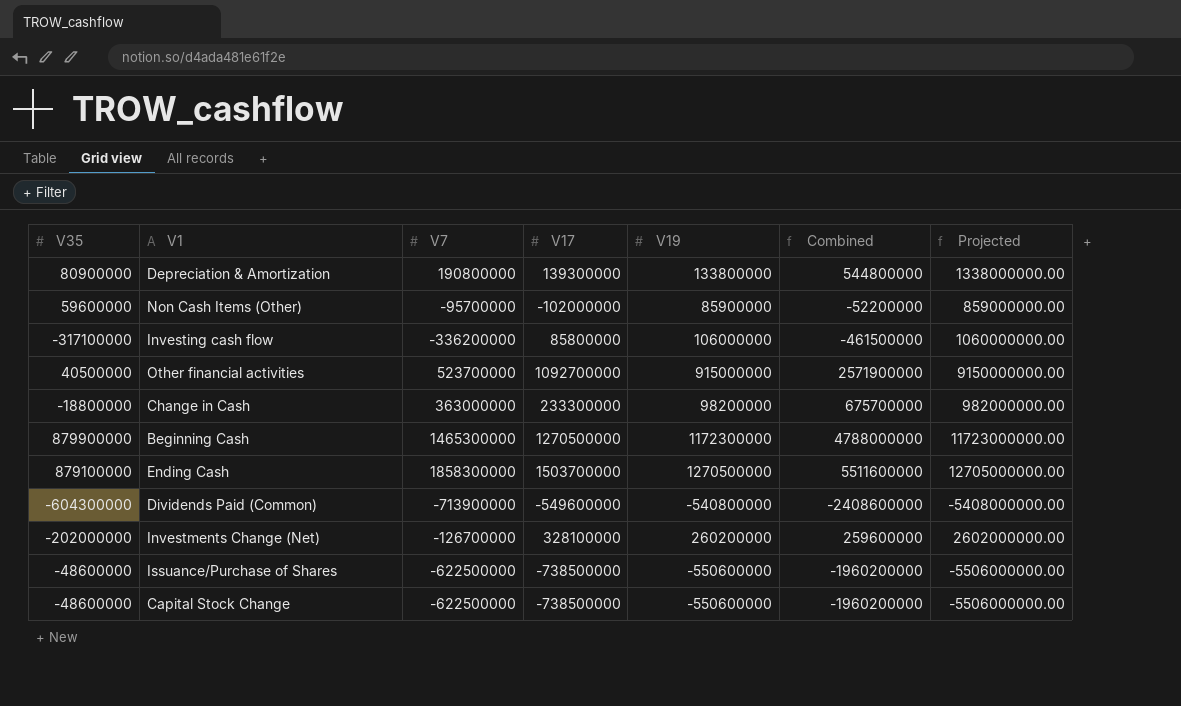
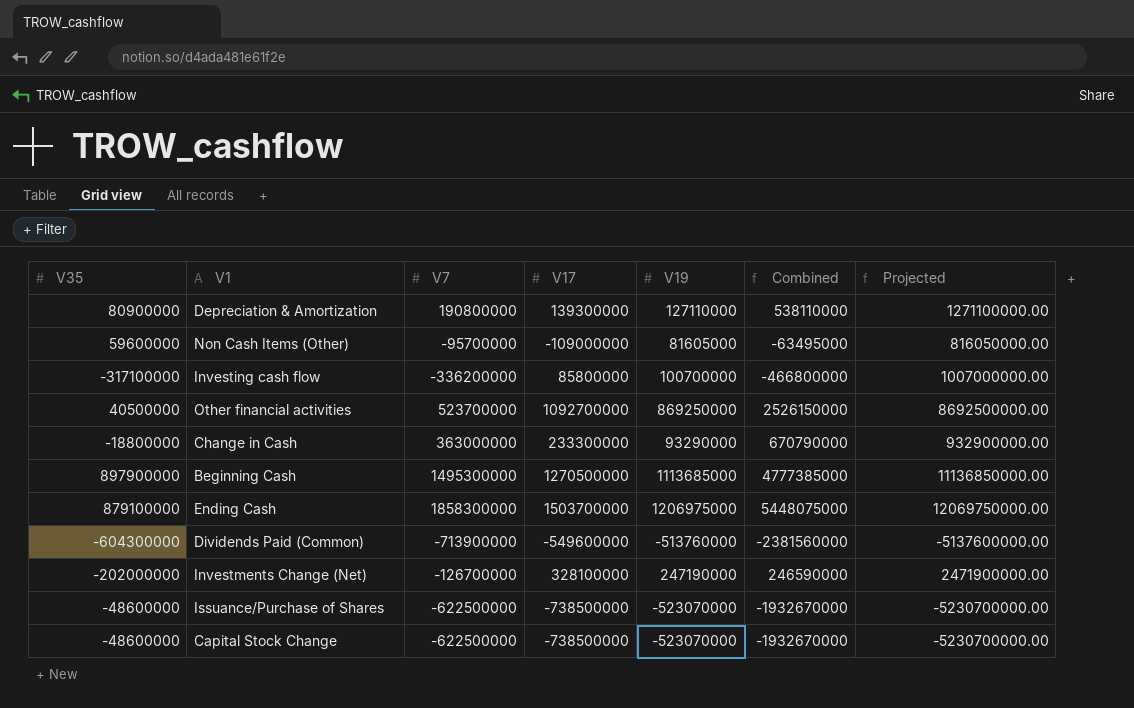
Depreciation & Amortization | V19: 133800000 -> 127110000
Depreciation & Amortization | Combined: 544800000 -> 538110000
Depreciation & Amortization | Projected: 1338000000.00 -> 1271100000.00
Non Cash Items (Other) | V17: -102000000 -> -109000000
Non Cash Items (Other) | V19: 85900000 -> 81605000
Non Cash Items (Other) | Combined: -52200000 -> -63495000
Non Cash Items (Other) | Projected: 859000000.00 -> 816050000.00
Investing cash flow | V19: 106000000 -> 100700000
Investing cash flow | Combined: -461500000 -> -466800000
Investing cash flow | Projected: 1060000000.00 -> 1007000000.00
Other financial activities | V19: 915000000 -> 869250000
Other financial activities | Combined: 2571900000 -> 2526150000
Other financial activities | Projected: 9150000000.00 -> 8692500000.00
Change in Cash | V19: 98200000 -> 93290000
Change in Cash | Combined: 675700000 -> 670790000
Change in Cash | Projected: 982000000.00 -> 932900000.00
Beginning Cash | V35: 879900000 -> 897900000
Beginning Cash | V7: 1465300000 -> 1495300000
Beginning Cash | V19: 1172300000 -> 1113685000
Beginning Cash | Combined: 4788000000 -> 4777385000
Beginning Cash | Projected: 11723000000.00 -> 11136850000.00
Ending Cash | V19: 1270500000 -> 1206975000
Ending Cash | Combined: 5511600000 -> 5448075000
Ending Cash | Projected: 12705000000.00 -> 12069750000.00
Dividends Paid (Common) | V19: -540800000 -> -513760000
Dividends Paid (Common) | Combined: -2408600000 -> -2381560000
Dividends Paid (Common) | Projected: -5408000000.00 -> -5137600000.00
Investments Change (Net) | V19: 260200000 -> 247190000
Investments Change (Net) | Combined: 259600000 -> 246590000
Investments Change (Net) | Projected: 2602000000.00 -> 2471900000.00
Issuance/Purchase of Shares | V19: -550600000 -> -523070000
Issuance/Purchase of Shares | Combined: -1960200000 -> -1932670000
Issuance/Purchase of Shares | Projected: -5506000000.00 -> -5230700000.00
Capital Stock Change | V19: -550600000 -> -523070000
Capital Stock Change | Combined: -1960200000 -> -1932670000
Capital Stock Change | Projected: -5506000000.00 -> -5230700000.00

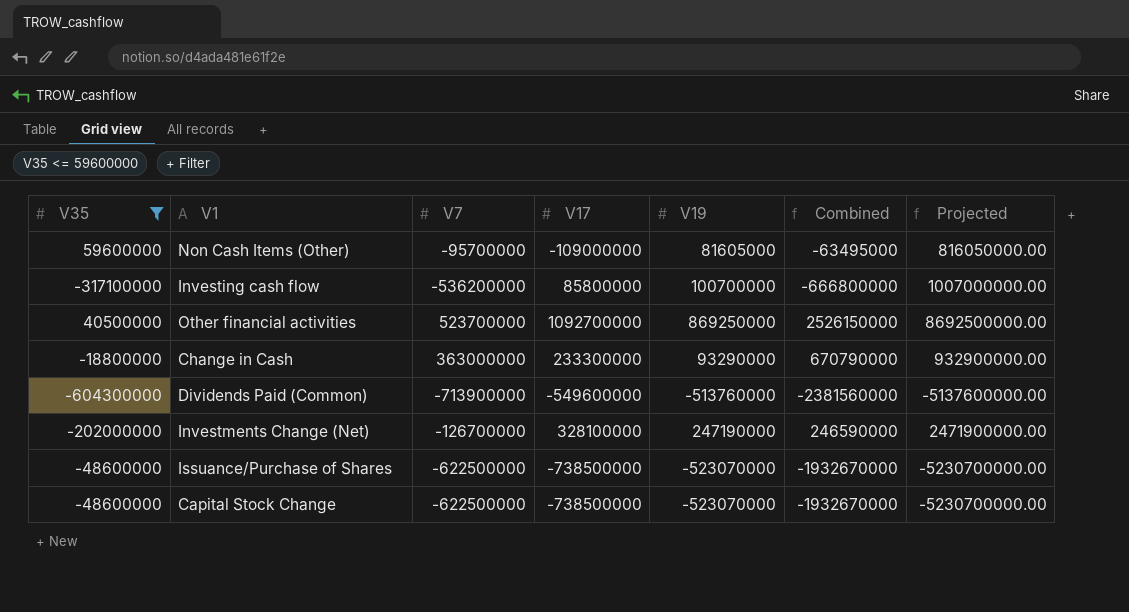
filter: none -> V35 <= 59600000
Investing cash flow | V7: -336200000 -> -536200000
Investing cash flow | Combined: -466800000 -> -666800000

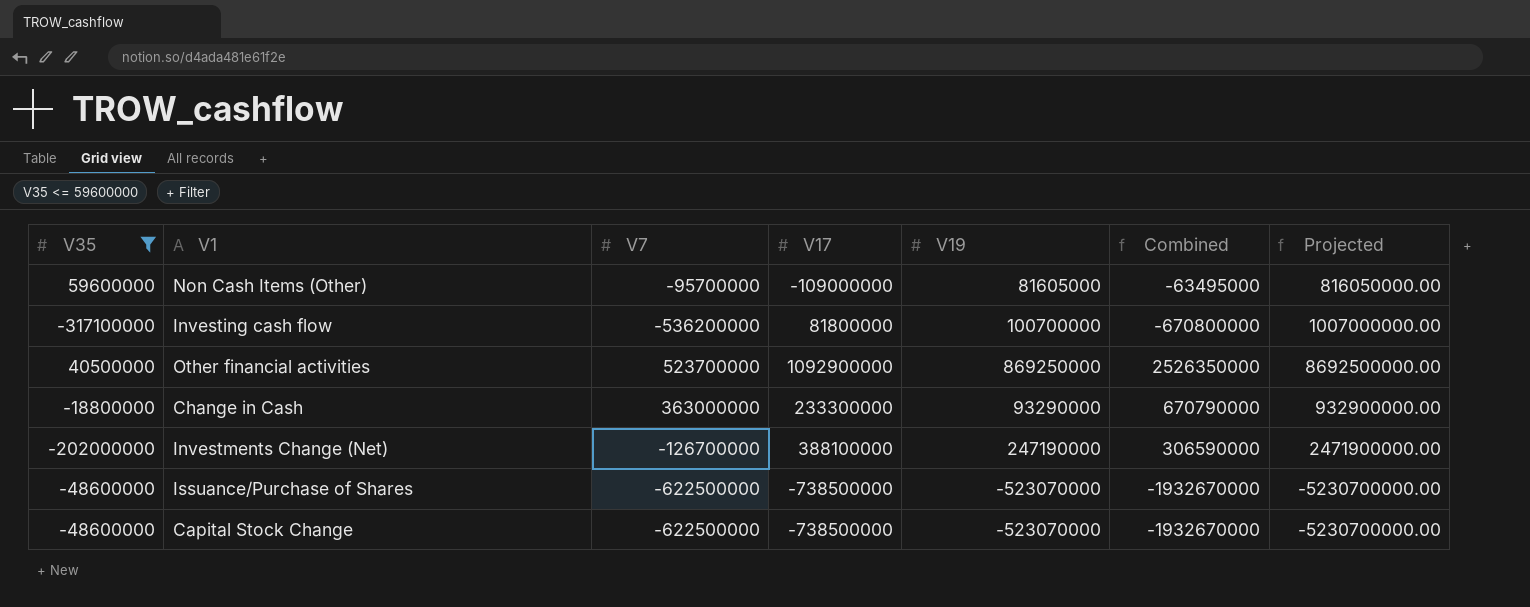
row Dividends Paid (Common): -604300000 | -713900000 | -549600000 | -513760000 | -2381560000 | -5137600000.00 -> none
Investing cash flow | V17: 85800000 -> 81800000
Investing cash flow | Combined: -666800000 -> -670800000
Other financial activities | V17: 1092700000 -> 1092900000
Other financial activities | Combined: 2526150000 -> 2526350000
Investments Change (Net) | V17: 328100000 -> 388100000
Investments Change (Net) | Combined: 246590000 -> 306590000

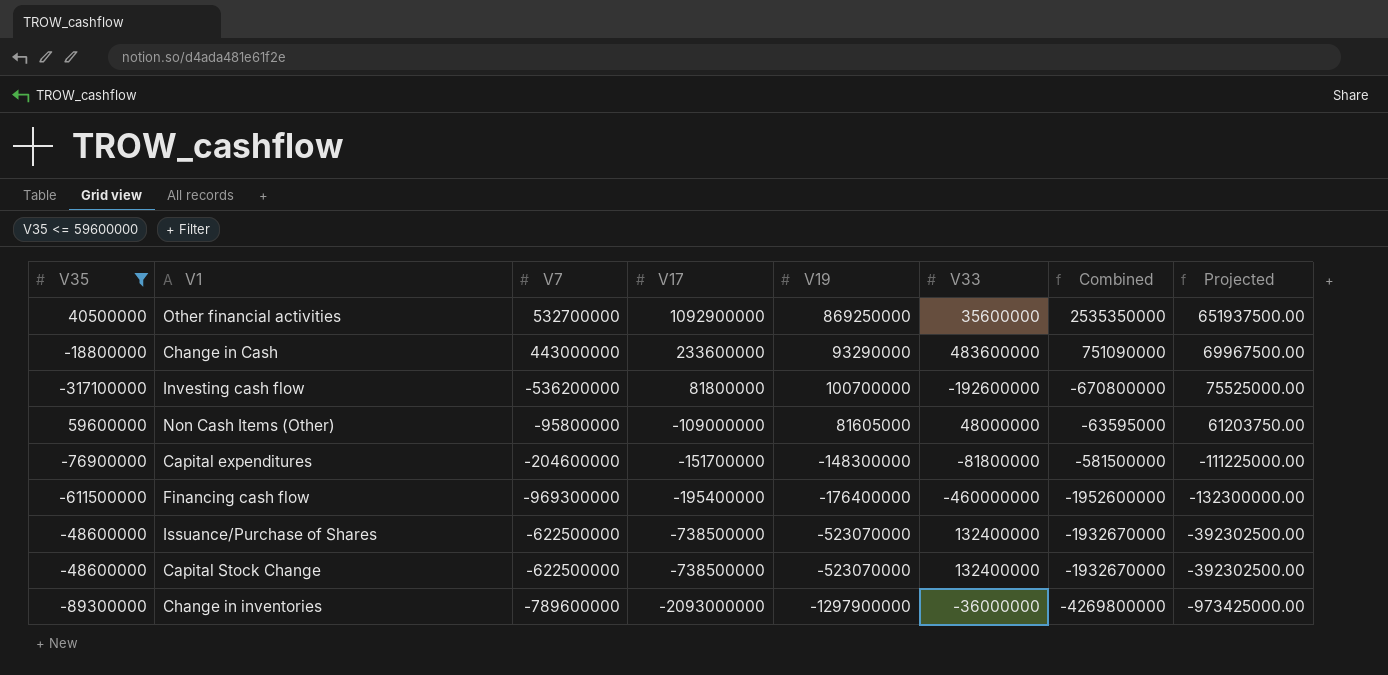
row order: none -> V17 descending
column V33 | position: none -> 6
column Projected | formula: [V19] * 10 -> [V19] * 0.75
row Investments Change (Net): -202000000 | -126700000 | 388100000 | 247190000 | 306590000 | 2471900000.00 -> none
Other financial activities | V7: 523700000 -> 532700000
Other financial activities | Combined: 2526350000 -> 2535350000
Change in Cash | V7: 363000000 -> 443000000
Change in Cash | V17: 233300000 -> 233600000
Change in Cash | Combined: 670790000 -> 751090000
Non Cash Items (Other) | V7: -95700000 -> -95800000
Non Cash Items (Other) | Combined: -63495000 -> -63595000
row Capital expenditures: none -> -76900000 | -204600000 | -151700000 | -148300000 | -81800000 | -581500000 | -111225000.00
row Financing cash flow: none -> -611500000 | -969300000 | -195400000 | -176400000 | -460000000 | -1952600000 | -132300000.00
row Change in inventories: none -> -89300000 | -789600000 | -2093000000 | -1297900000 | -36000000 | -4269800000 | -973425000.00

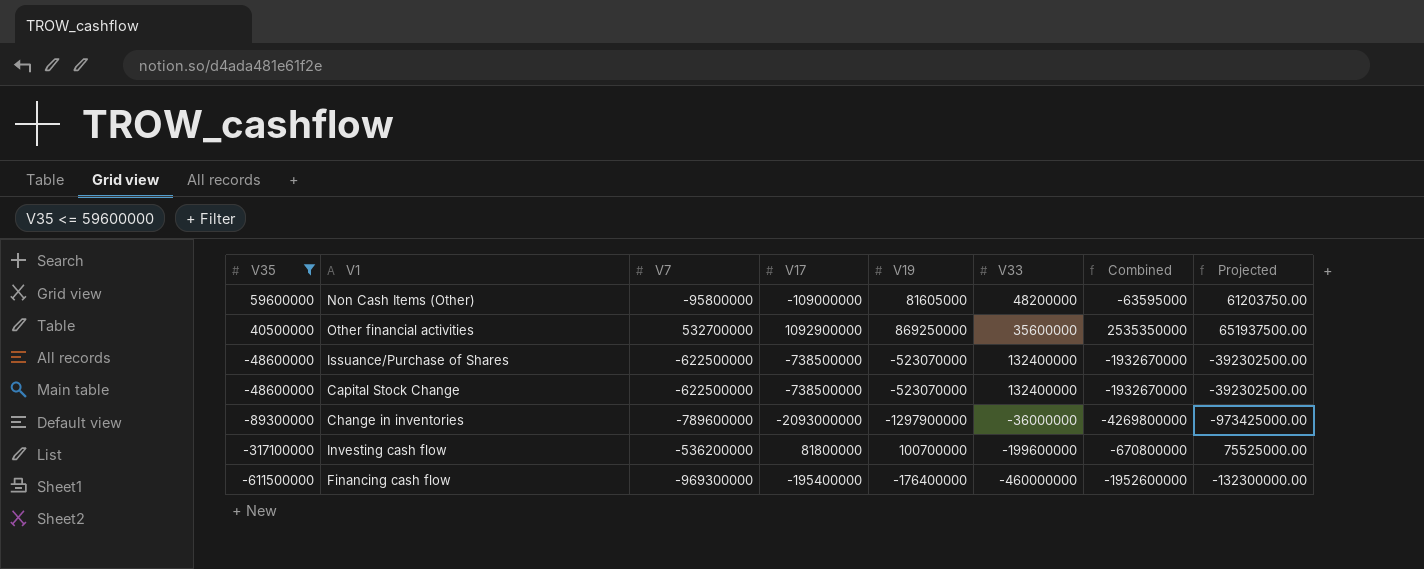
row order: V17 descending -> V35 descending
row Change in Cash: -18800000 | 443000000 | 233600000 | 93290000 | 483600000 | 751090000 | 69967500.00 -> none
row Capital expenditures: -76900000 | -204600000 | -151700000 | -148300000 | -81800000 | -581500000 | -111225000.00 -> none
Non Cash Items (Other) | V33: 48000000 -> 48200000
Investing cash flow | V33: -192600000 -> -199600000

